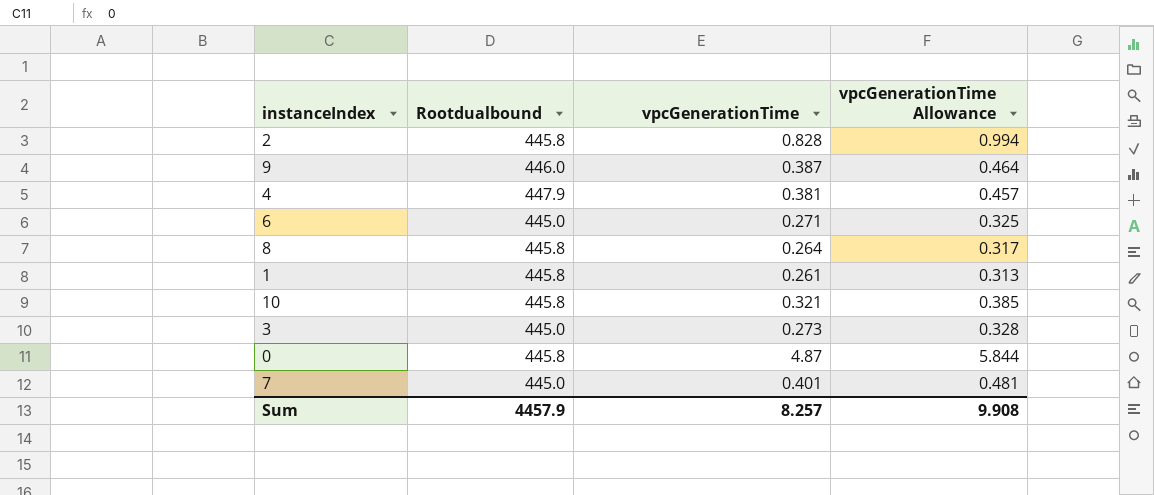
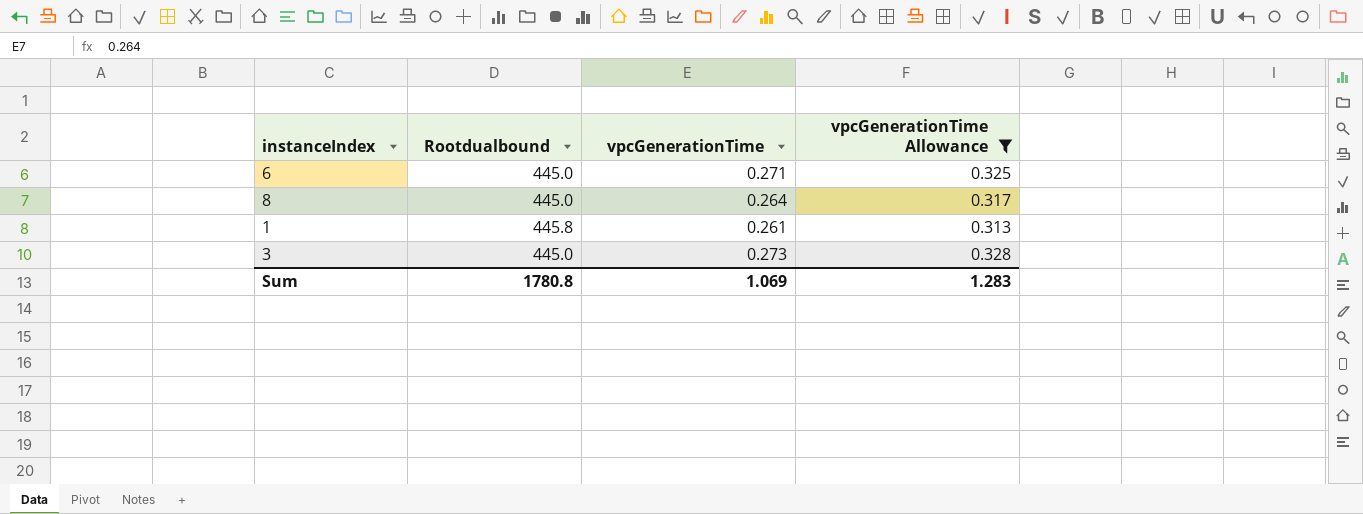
filter: none -> vpcGenerationTime Allowance <= 0.328
8 | Rootdualbound: 445.8 -> 445.0
Sum | Rootdualbound: 4457.9 -> 1780.8
Sum | vpcGenerationTime: 8.257 -> 1.069
Sum | vpcGenerationTime Allowance: 9.908 -> 1.283

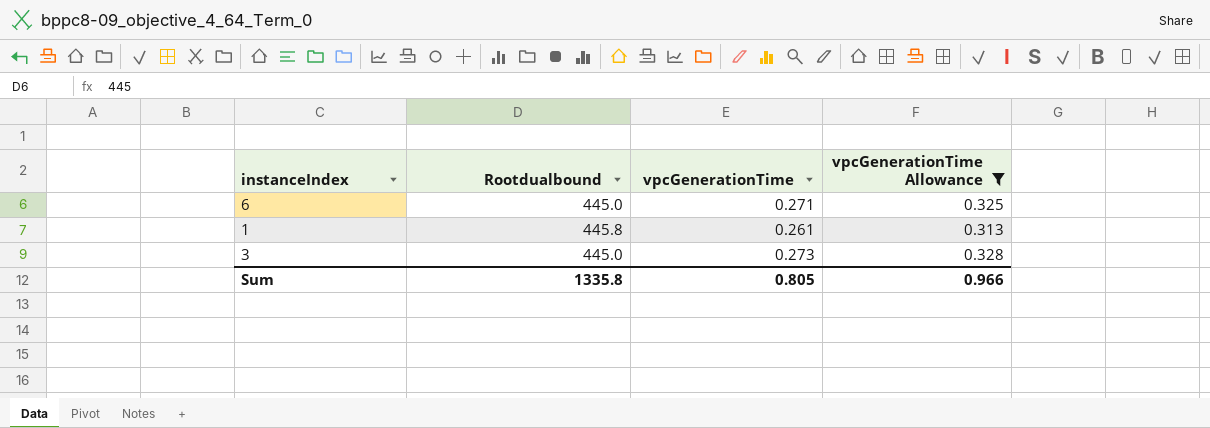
row 8: 445.0 | 0.264 | 0.317 -> none
Sum | Rootdualbound: 1780.8 -> 1335.8
Sum | vpcGenerationTime: 1.069 -> 0.805
Sum | vpcGenerationTime Allowance: 1.283 -> 0.966

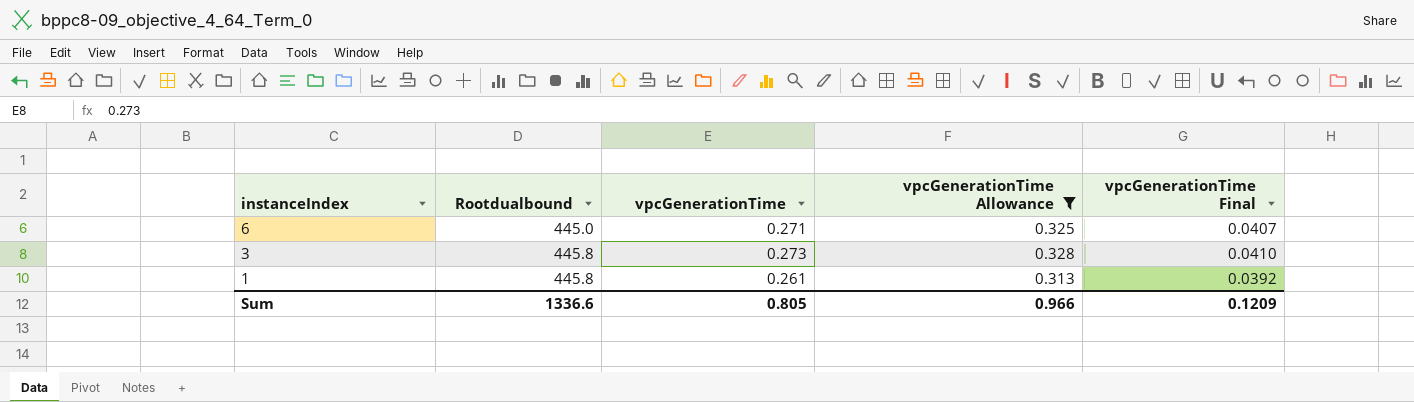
row order: none -> instanceIndex descending
column vpcGenerationTime Final | formula: none -> [vpcGenerationTime] * 0.15
3 | Rootdualbound: 445.0 -> 445.8
Sum | Rootdualbound: 1335.8 -> 1336.6

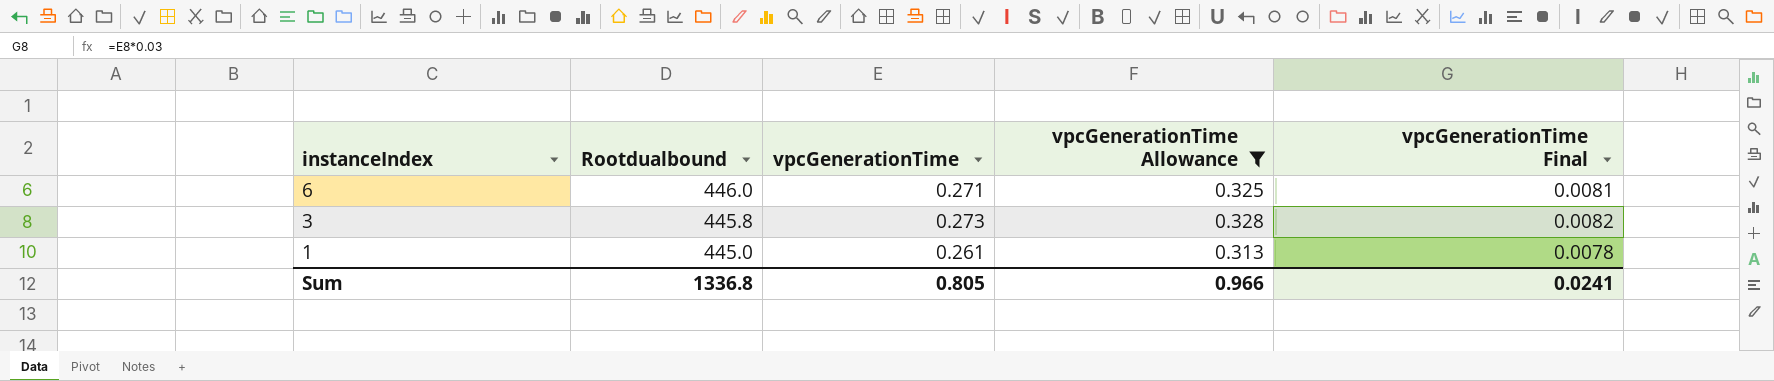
column vpcGenerationTime Final | formula: [vpcGenerationTime] * 0.15 -> [vpcGenerationTime] * 0.03
6 | Rootdualbound: 445.0 -> 446.0
1 | Rootdualbound: 445.8 -> 445.0
Sum | Rootdualbound: 1336.6 -> 1336.8
Sum | vpcGenerationTime Final: 0.1209 -> 0.0241

